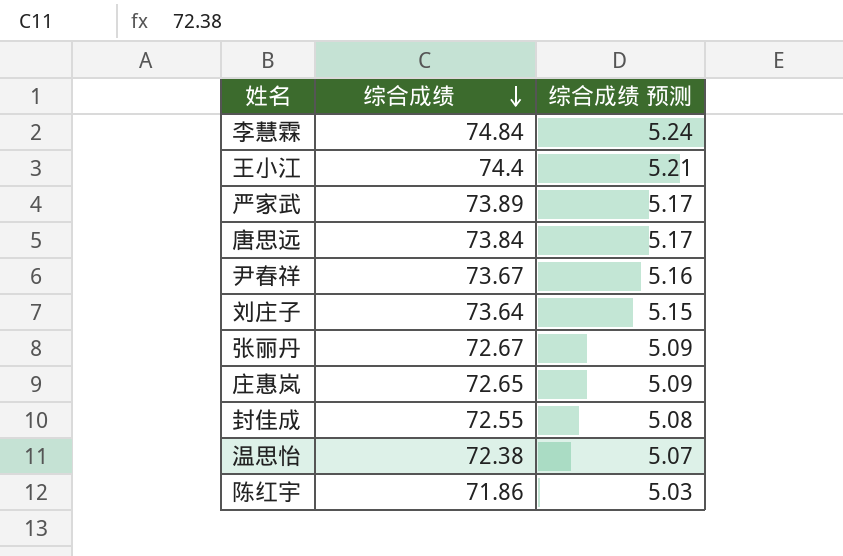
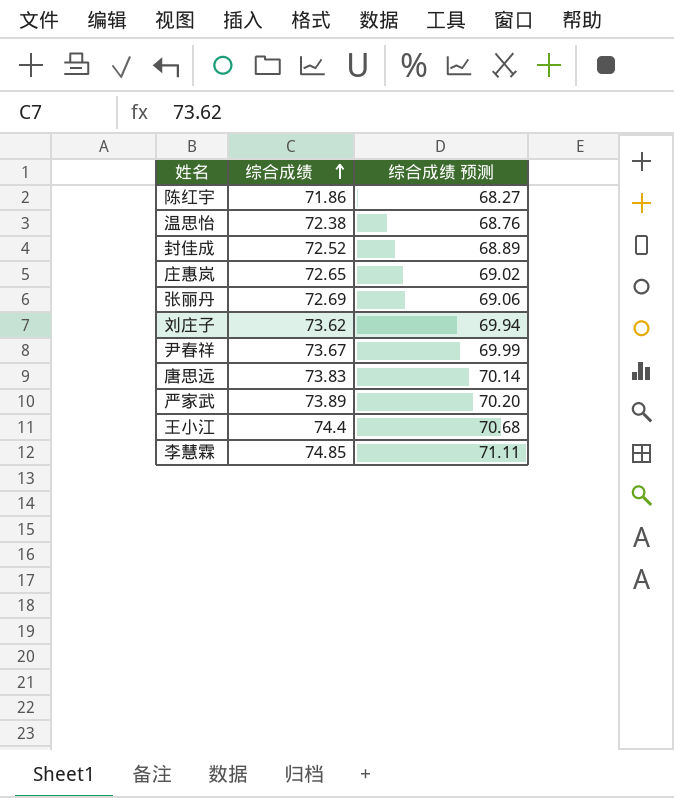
row order: 综合成绩 descending -> 综合成绩 ascending
column 综合成绩 预测 | formula: [综合成绩] * 0.07 -> [综合成绩] * 0.95
封佳成 | 综合成绩: 72.55 -> 72.52
张丽丹 | 综合成绩: 72.67 -> 72.69
刘庄子 | 综合成绩: 73.64 -> 73.62
唐思远 | 综合成绩: 73.84 -> 73.83
李慧霖 | 综合成绩: 74.84 -> 74.85

